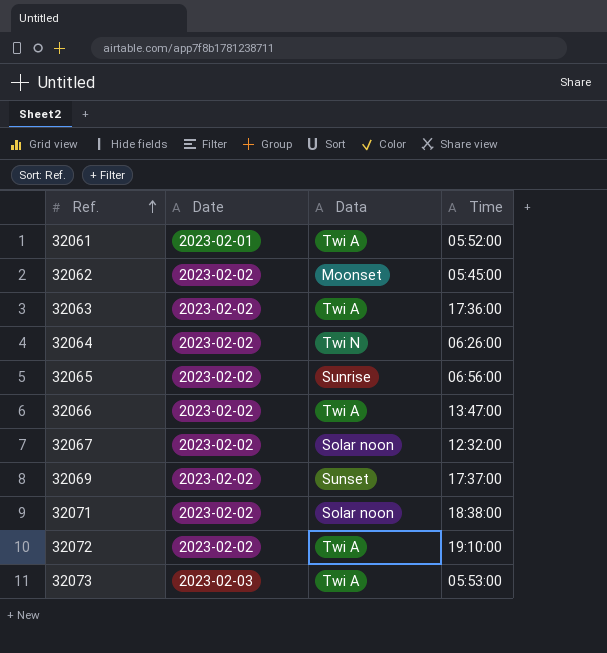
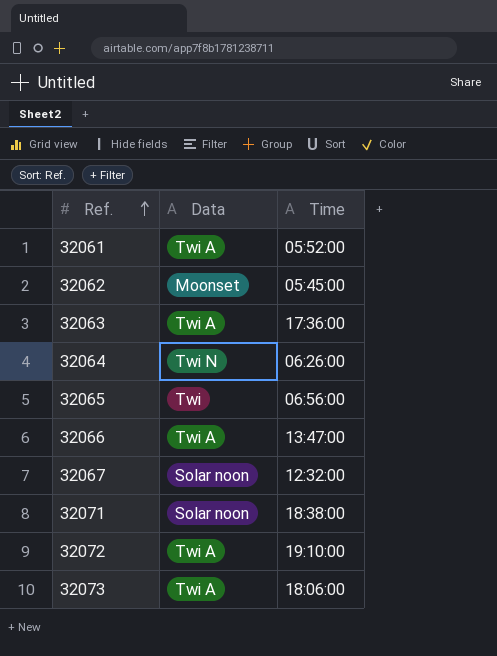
column Date | position: 2 -> none
row 32069: 2023-02-02 | Sunset | 17:37:00 -> none
32065 | Data: Sunrise -> Twi
32073 | Time: 05:53:00 -> 18:06:00

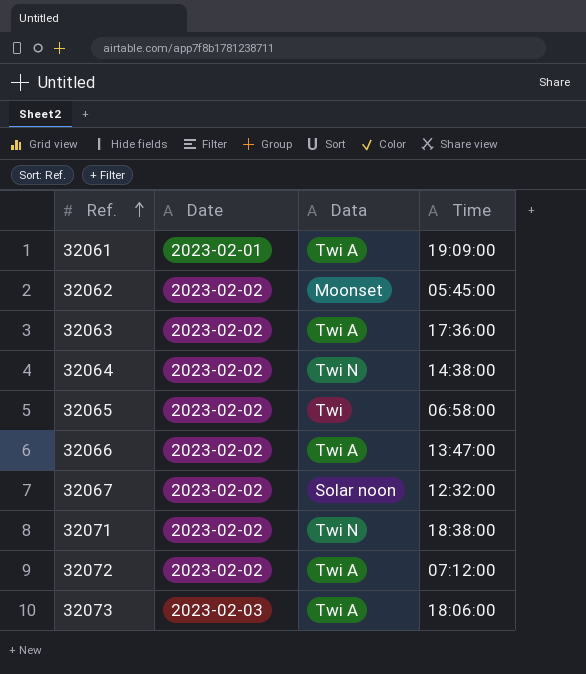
column Date | position: none -> 2
32061 | Time: 05:52:00 -> 19:09:00
32064 | Time: 06:26:00 -> 14:38:00
32065 | Time: 06:56:00 -> 06:58:00
32071 | Data: Solar noon -> Twi N
32072 | Time: 19:10:00 -> 07:12:00

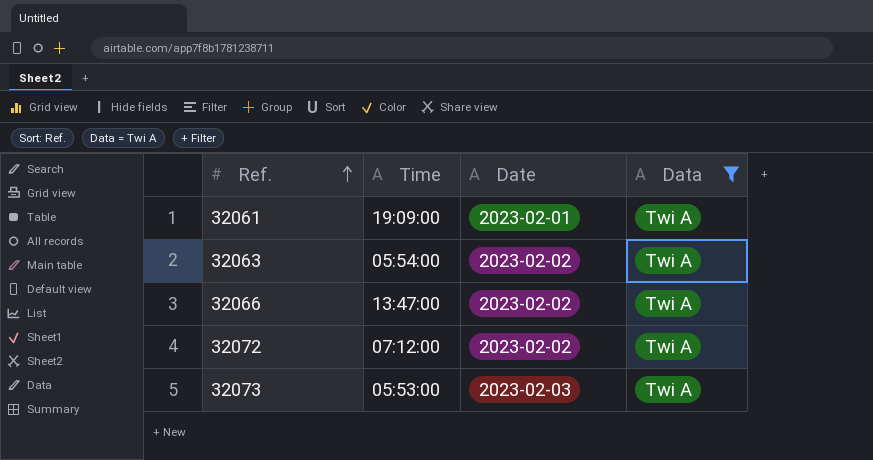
filter: none -> Data = Twi A
column Time | position: 4 -> 2
32063 | Time: 17:36:00 -> 05:54:00
32073 | Time: 18:06:00 -> 05:53:00

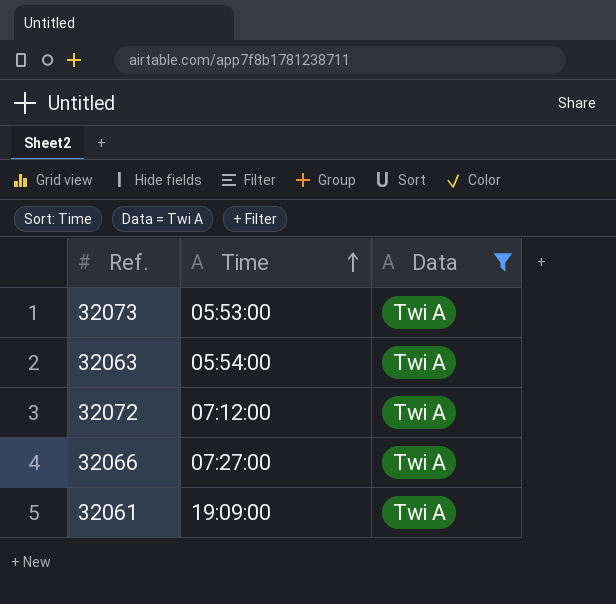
row order: Ref. ascending -> Time ascending
column Date | position: 3 -> none
32066 | Time: 13:47:00 -> 07:27:00

